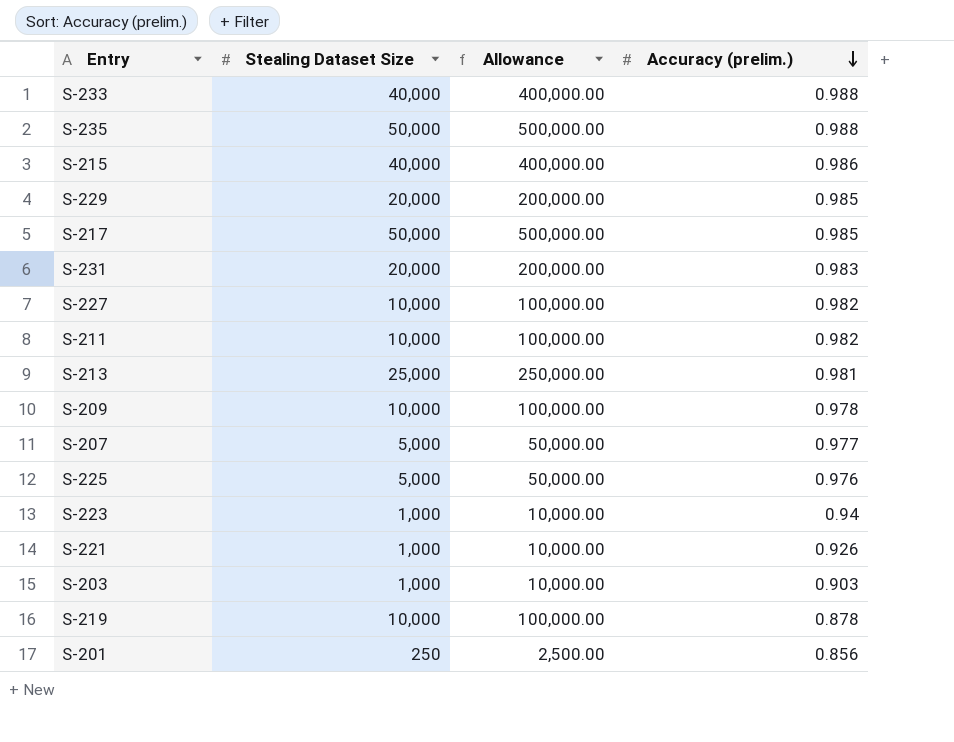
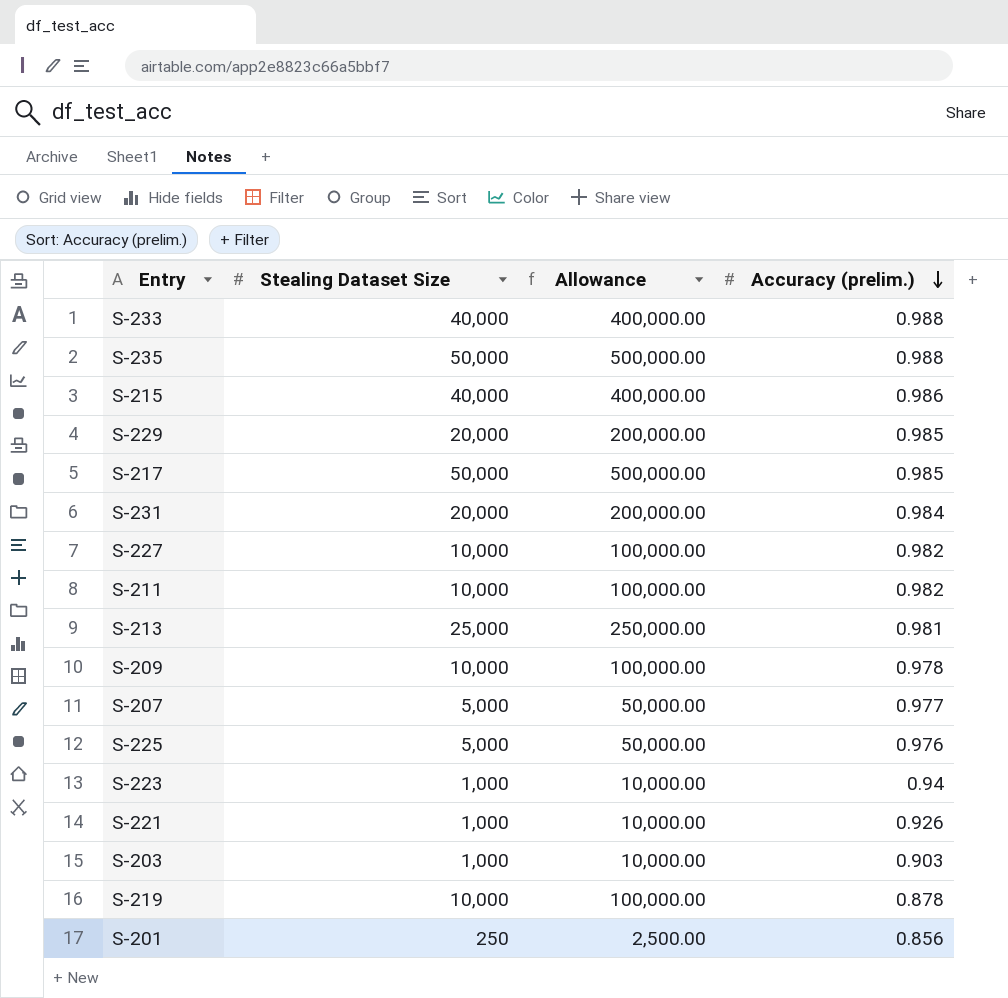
S-231 | Accuracy (prelim.): 0.983 -> 0.984

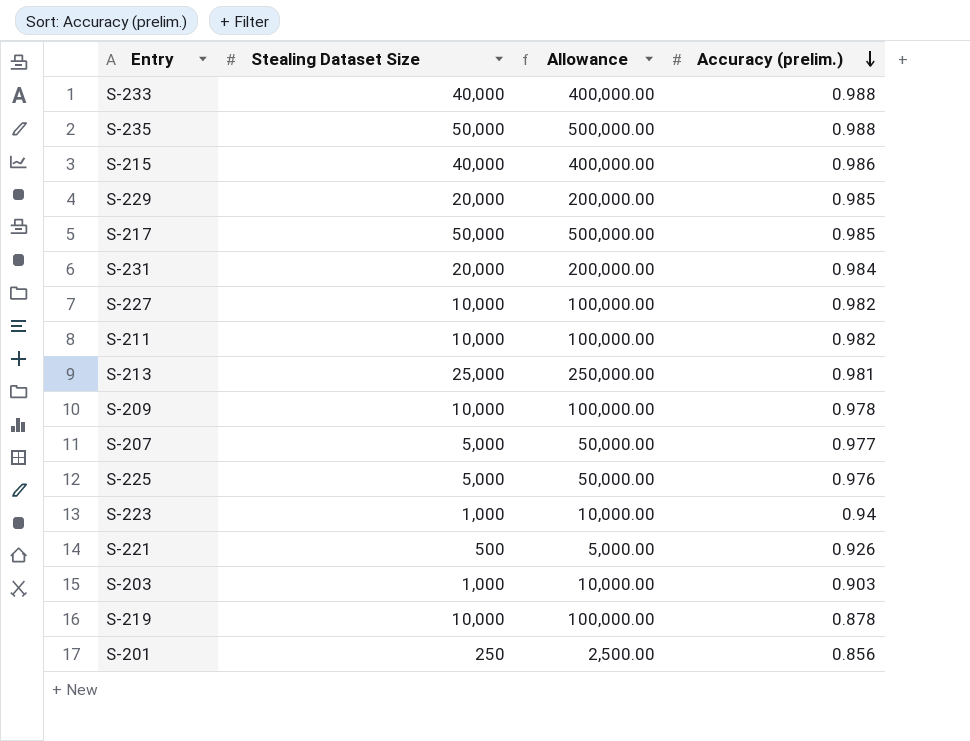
S-221 | Stealing Dataset Size: 1,000 -> 500
S-221 | Allowance: 10,000.00 -> 5,000.00

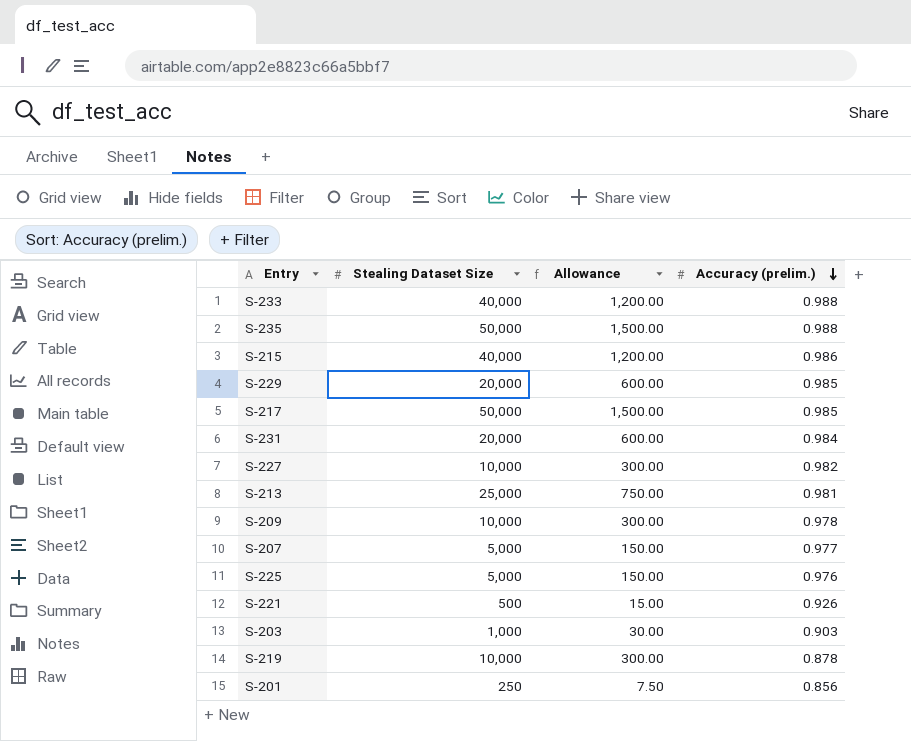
column Allowance | formula: [Stealing Dataset Size] * 10 -> [Stealing Dataset Size] * 0.03
row S-211: 10,000 | 100,000.00 | 0.982 -> none
row S-223: 1,000 | 10,000.00 | 0.94 -> none

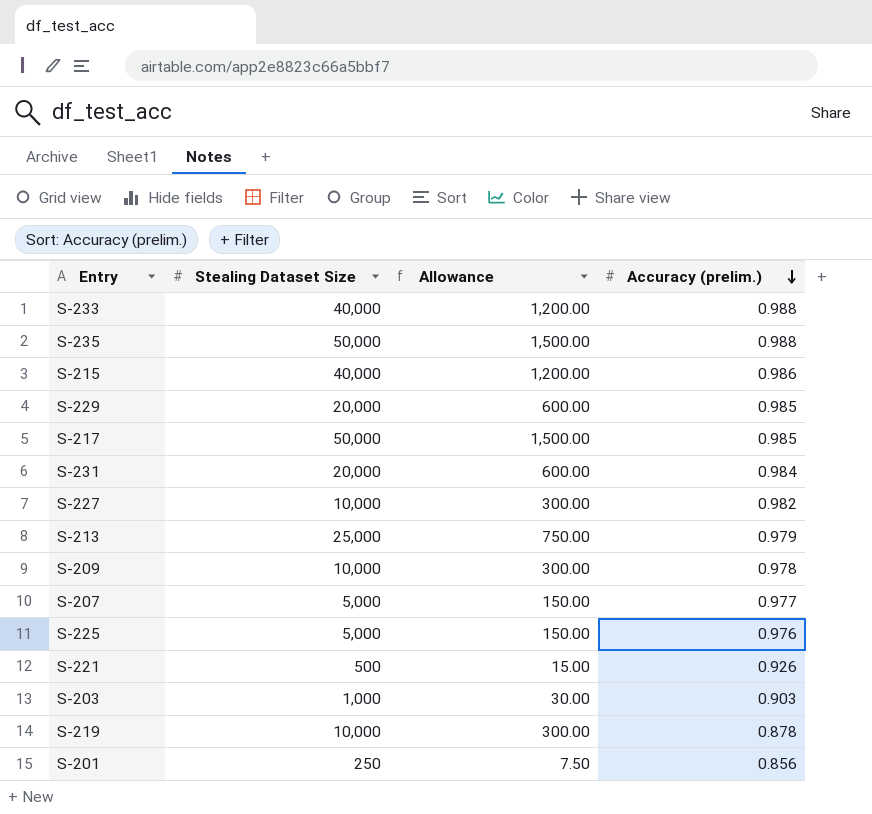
S-213 | Accuracy (prelim.): 0.981 -> 0.979

